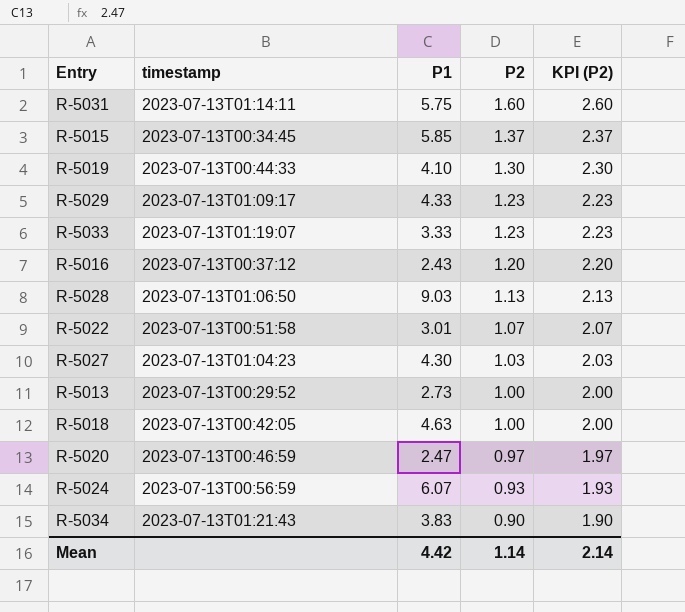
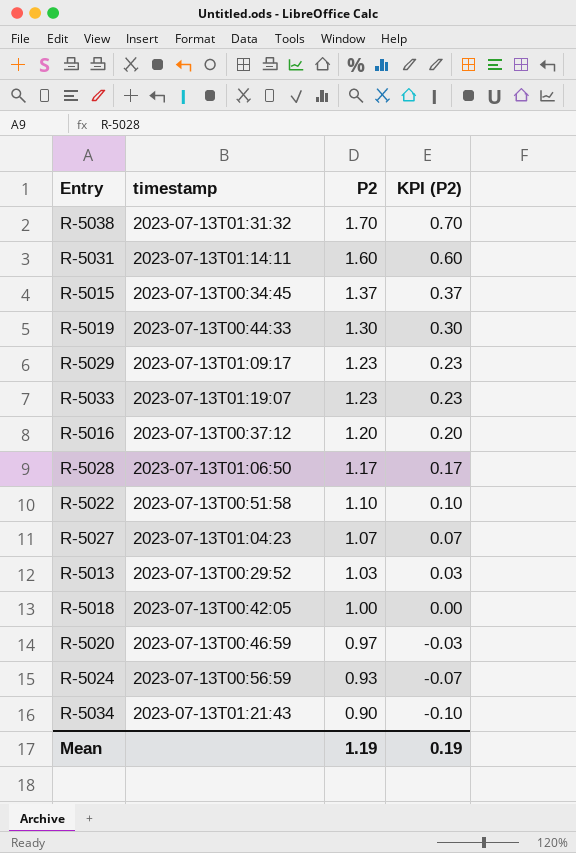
column P1 | position: 3 -> none
column KPI (P2) | formula: [P2] + 1 -> [P2] - 1
row R-5038: none -> 2023-07-13T01:31:32 | 1.70 | 0.70
R-5028 | P2: 1.13 -> 1.17
R-5022 | P2: 1.07 -> 1.10
R-5027 | P2: 1.03 -> 1.07
R-5013 | P2: 1.00 -> 1.03
Mean | P2: 1.14 -> 1.19
Mean | KPI (P2): 2.14 -> 0.19

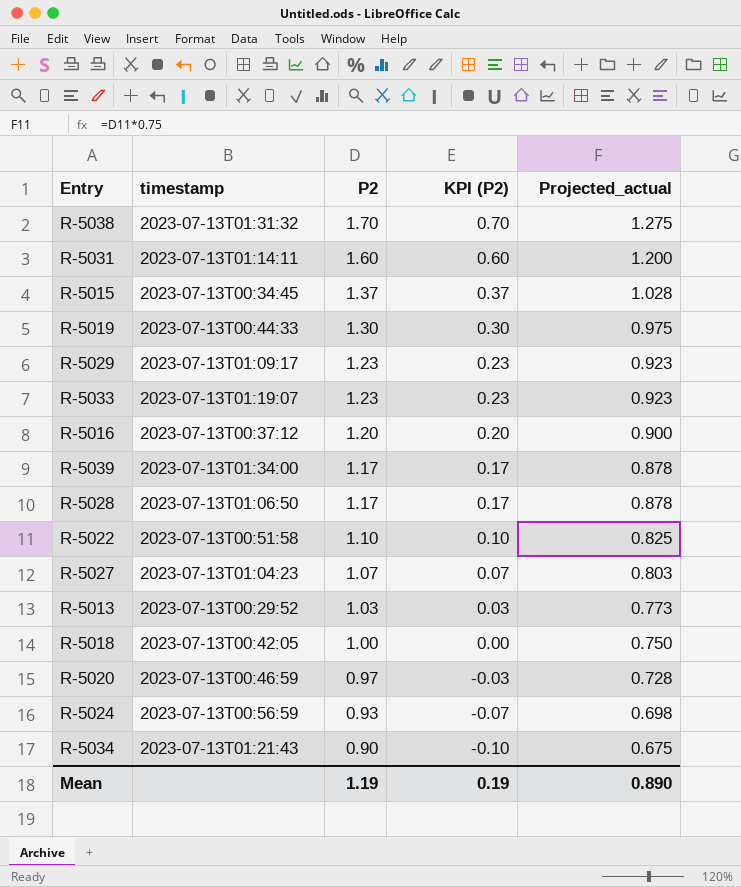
column Projected_actual | formula: none -> [P2] * 0.75
row R-5039: none -> 2023-07-13T01:34:00 | 1.17 | 0.17 | 0.878

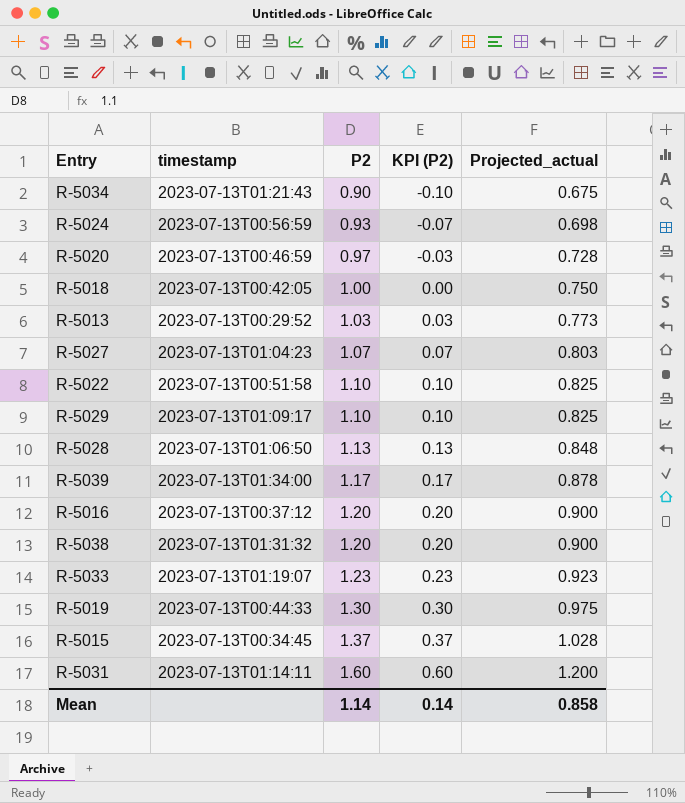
row order: P2 descending -> P2 ascending
R-5029 | P2: 1.23 -> 1.10
R-5029 | KPI (P2): 0.23 -> 0.10
R-5029 | Projected_actual: 0.923 -> 0.825
R-5028 | P2: 1.17 -> 1.13
R-5028 | KPI (P2): 0.17 -> 0.13
R-5028 | Projected_actual: 0.878 -> 0.848
R-5038 | P2: 1.70 -> 1.20
R-5038 | KPI (P2): 0.70 -> 0.20
R-5038 | Projected_actual: 1.275 -> 0.900
Mean | P2: 1.19 -> 1.14
Mean | KPI (P2): 0.19 -> 0.14
Mean | Projected_actual: 0.890 -> 0.858

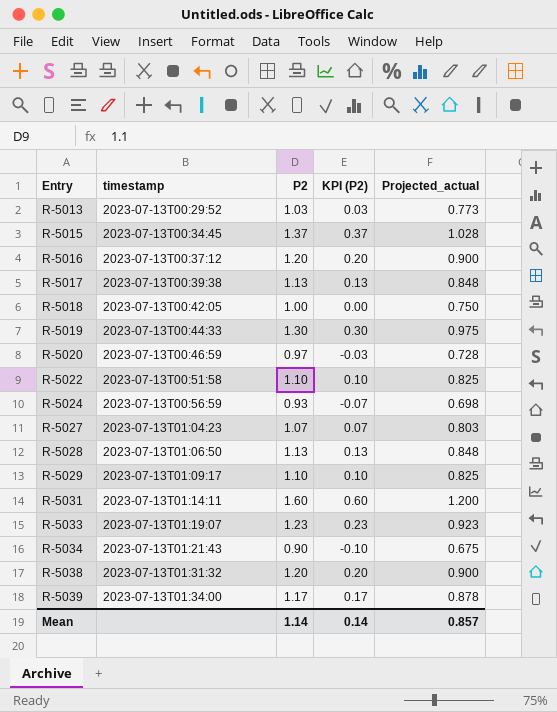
row order: P2 ascending -> Entry ascending
row R-5017: none -> 2023-07-13T00:39:38 | 1.13 | 0.13 | 0.848
Mean | Projected_actual: 0.858 -> 0.857

